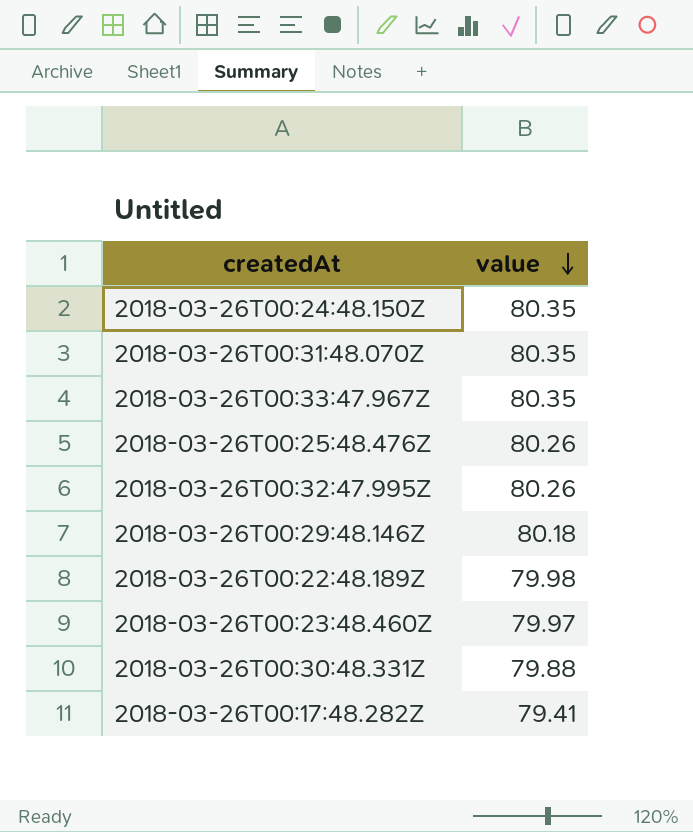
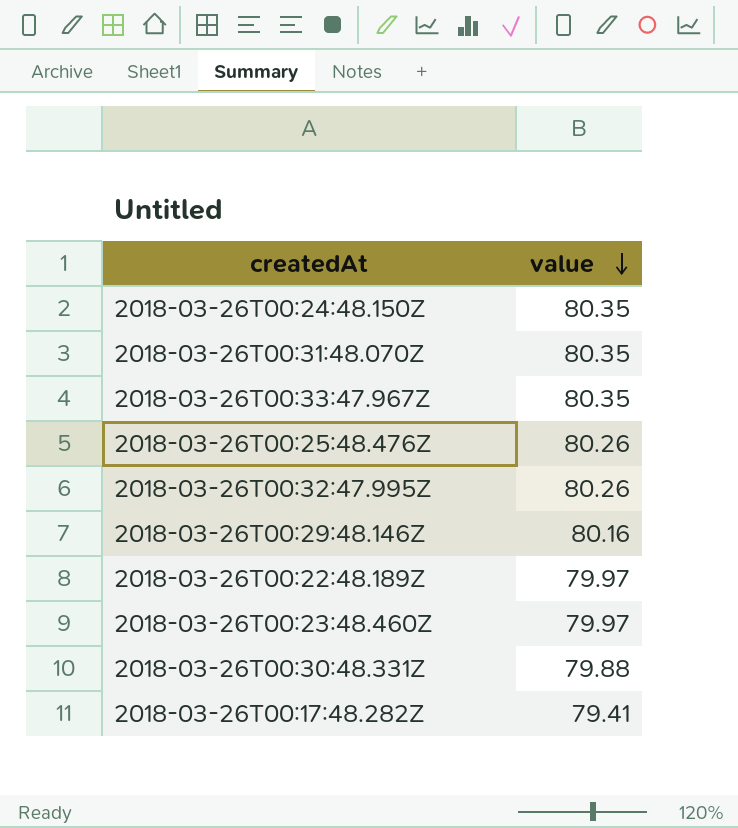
2018-03-26T00:29:48.146Z | value: 80.18 -> 80.16
2018-03-26T00:22:48.189Z | value: 79.98 -> 79.97

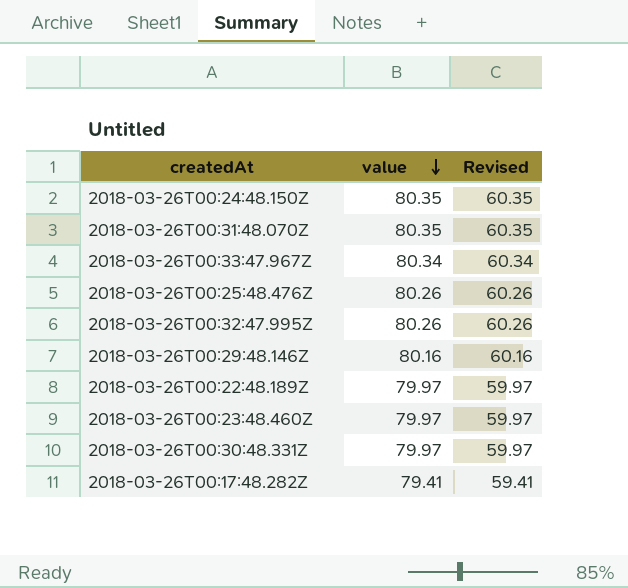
column Revised | formula: none -> [value] - 20
2018-03-26T00:33:47.967Z | value: 80.35 -> 80.34
2018-03-26T00:30:48.331Z | value: 79.88 -> 79.97

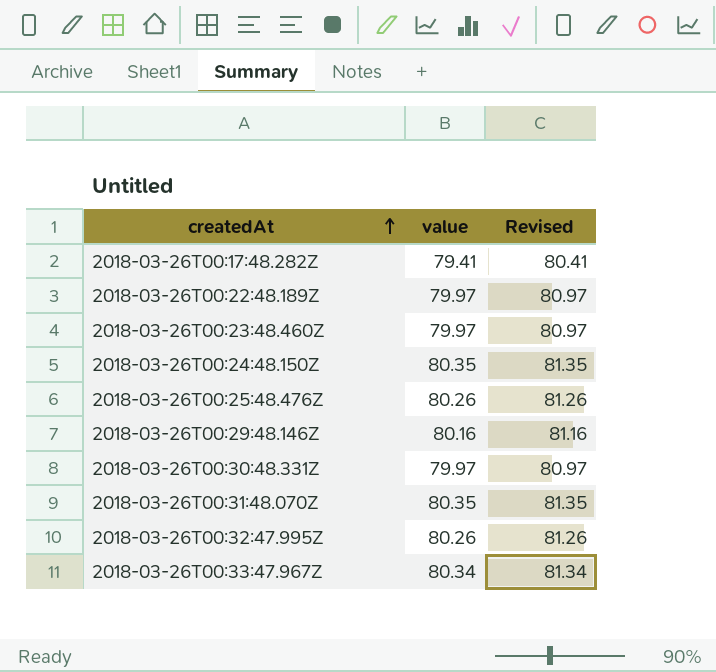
row order: value descending -> createdAt ascending
column Revised | formula: [value] - 20 -> [value] + 1

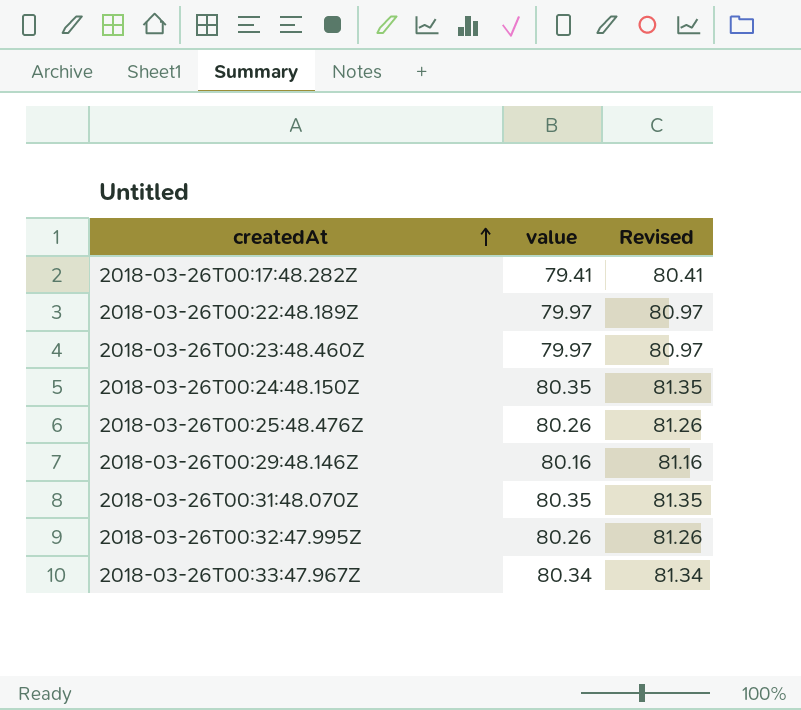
row 2018-03-26T00:30:48.331Z: 79.97 | 80.97 -> none

